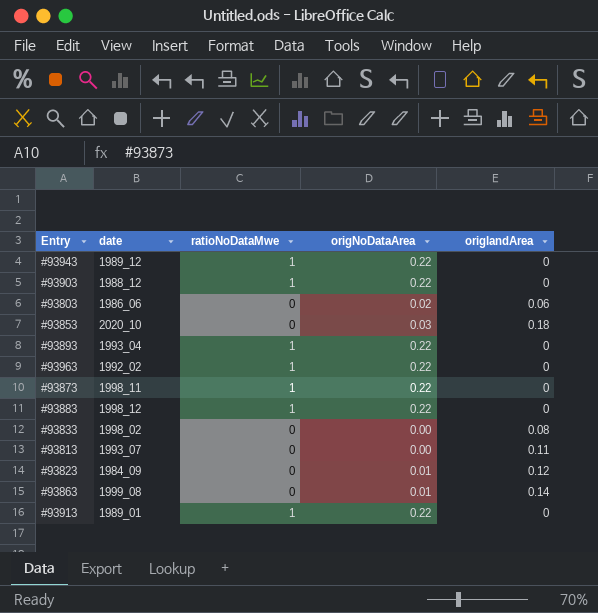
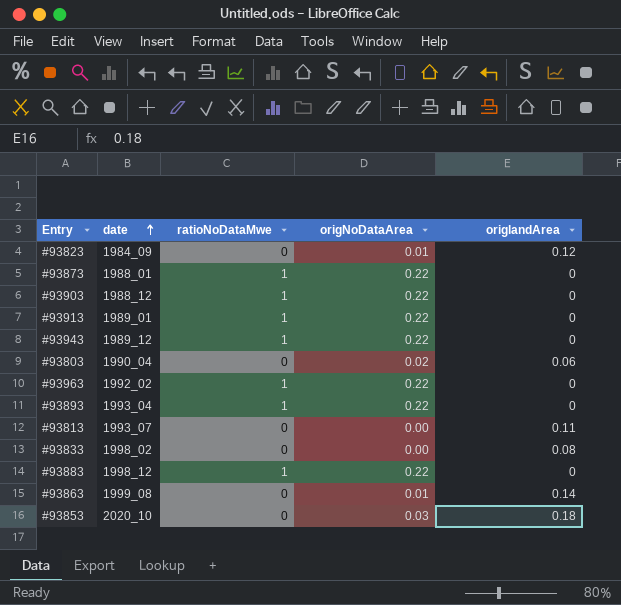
row order: none -> date ascending
#93873 | date: 1998_11 -> 1988_01
#93803 | date: 1986_06 -> 1990_04

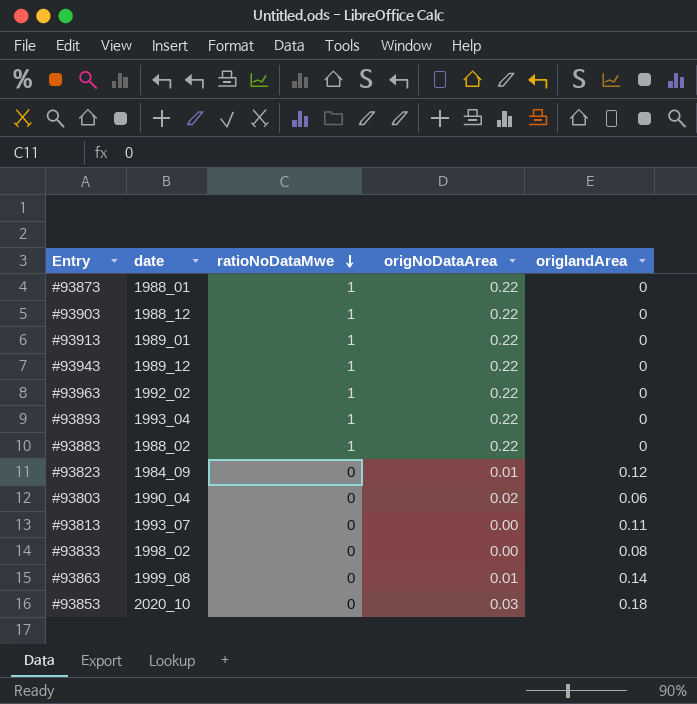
row order: date ascending -> ratioNoDataMwe descending
#93883 | date: 1998_12 -> 1988_02

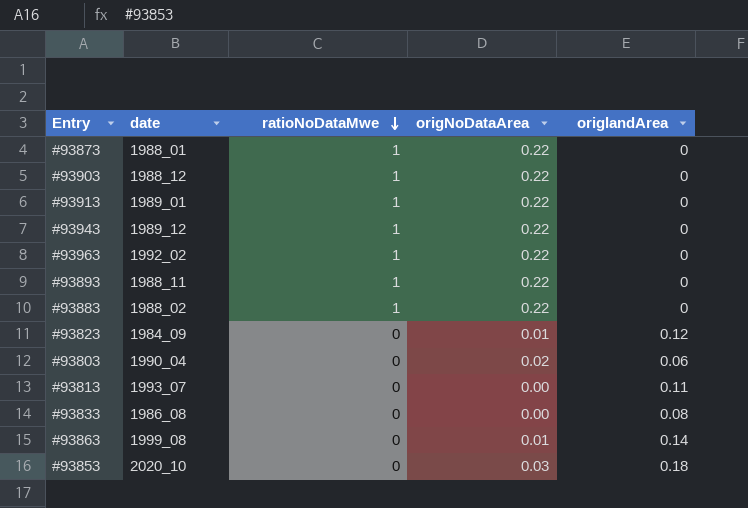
#93893 | date: 1993_04 -> 1988_11
#93833 | date: 1998_02 -> 1986_08

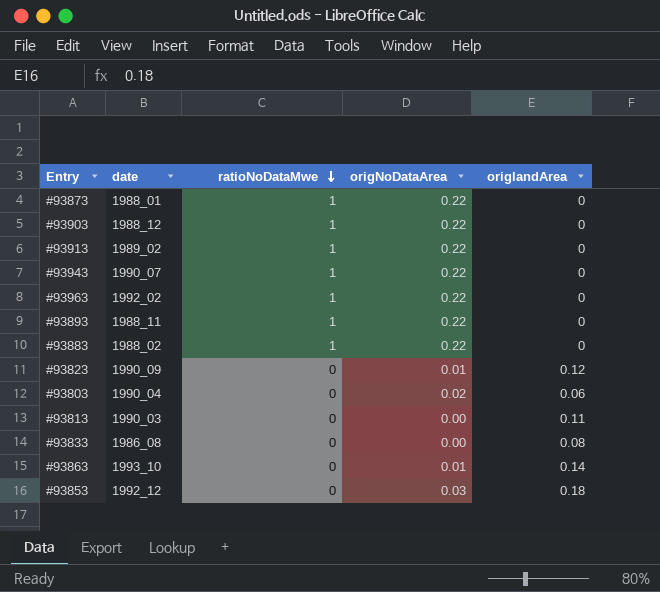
#93913 | date: 1989_01 -> 1989_02
#93943 | date: 1989_12 -> 1990_07
#93823 | date: 1984_09 -> 1990_09
#93813 | date: 1993_07 -> 1990_03
#93863 | date: 1999_08 -> 1993_10
#93853 | date: 2020_10 -> 1992_12

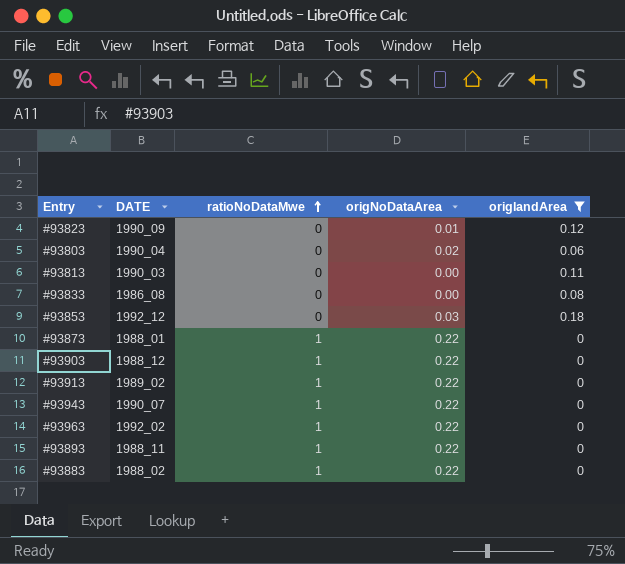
filter: none -> origlandArea != 0.14
row order: ratioNoDataMwe descending -> ratioNoDataMwe ascending
column name: date -> DATE

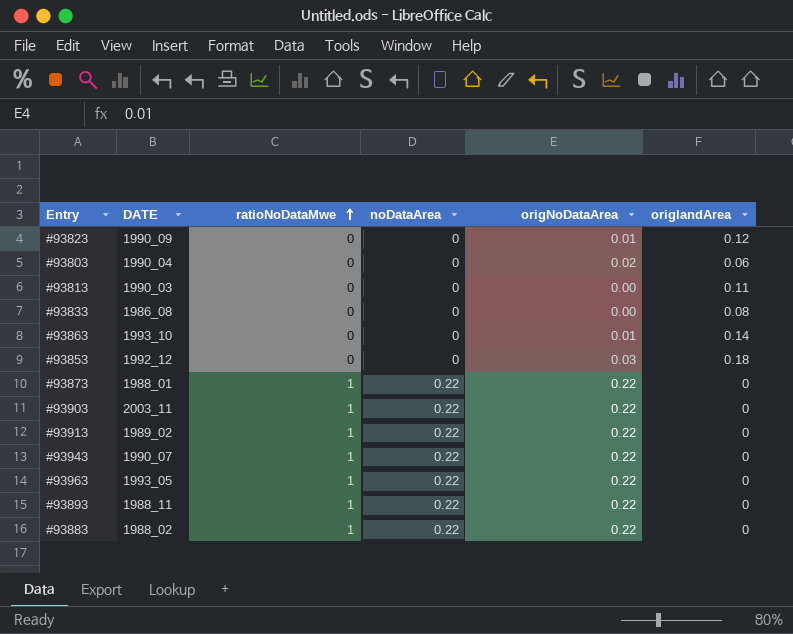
filter: origlandArea != 0.14 -> none
column noDataArea | position: none -> 4
#93903 | DATE: 1988_12 -> 2003_11
#93963 | DATE: 1992_02 -> 1993_05

